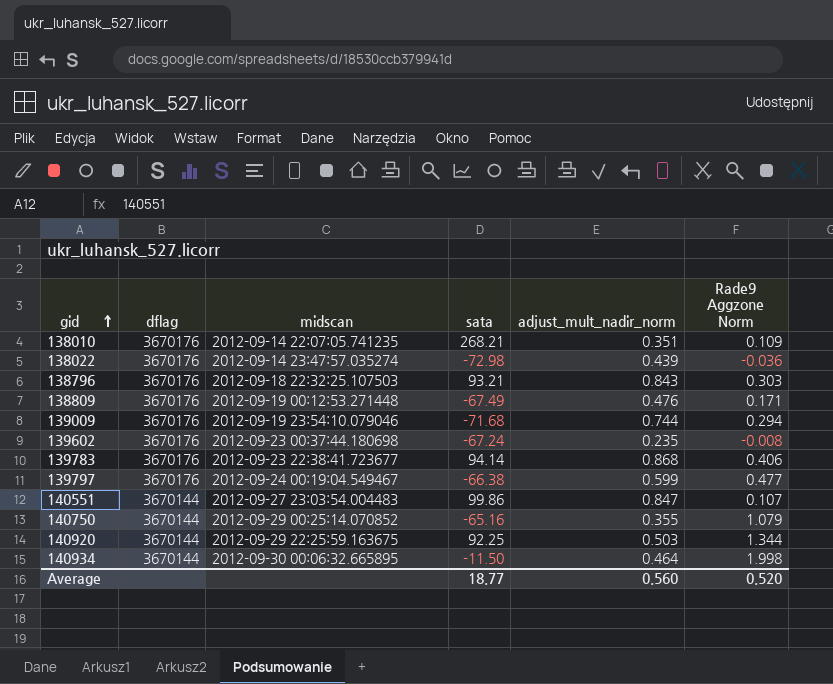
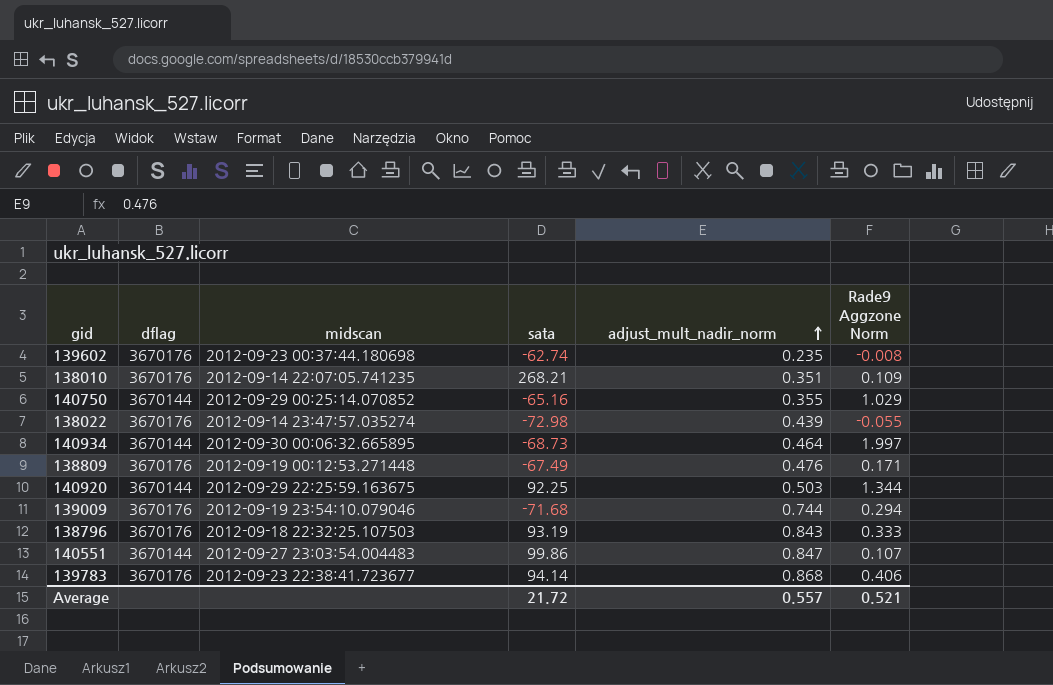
row order: gid ascending -> adjust_mult_nadir_norm ascending
row 139797: 3670176 | 2012-09-24 00:19:04.549467 | -66.38 | 0.599 | 0.477 -> none
139602 | sata: -67.24 -> -62.74
140750 | Rade9 Aggzone Norm: 1.079 -> 1.029
138022 | Rade9 Aggzone Norm: -0.036 -> -0.055
140934 | sata: -11.50 -> -68.73
140934 | Rade9 Aggzone Norm: 1.998 -> 1.997
138796 | sata: 93.21 -> 93.19
138796 | Rade9 Aggzone Norm: 0.303 -> 0.333
Average | sata: 18.77 -> 21.72
Average | adjust_mult_nadir_norm: 0.560 -> 0.557
Average | Rade9 Aggzone Norm: 0.520 -> 0.521

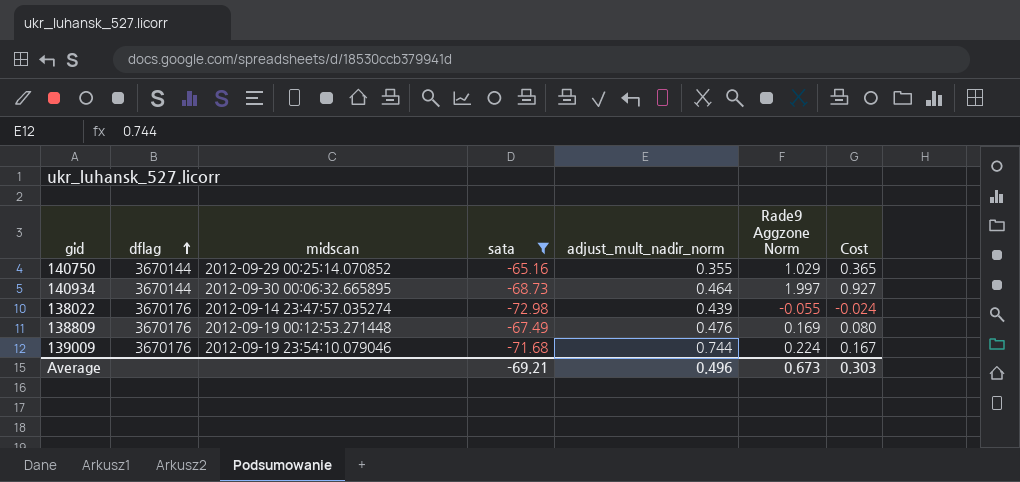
filter: none -> sata <= -65.16
row order: adjust_mult_nadir_norm ascending -> dflag ascending
column Cost | formula: none -> [adjust_mult_nadir_norm] * [Rade9 Aggzone Norm]
138809 | Rade9 Aggzone Norm: 0.171 -> 0.169
139009 | Rade9 Aggzone Norm: 0.294 -> 0.224
Average | sata: 21.72 -> -69.21
Average | adjust_mult_nadir_norm: 0.557 -> 0.496
Average | Rade9 Aggzone Norm: 0.521 -> 0.673

